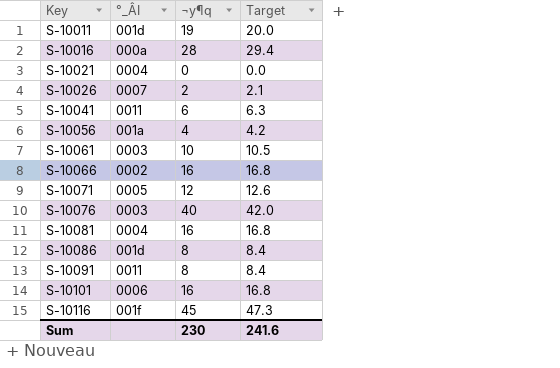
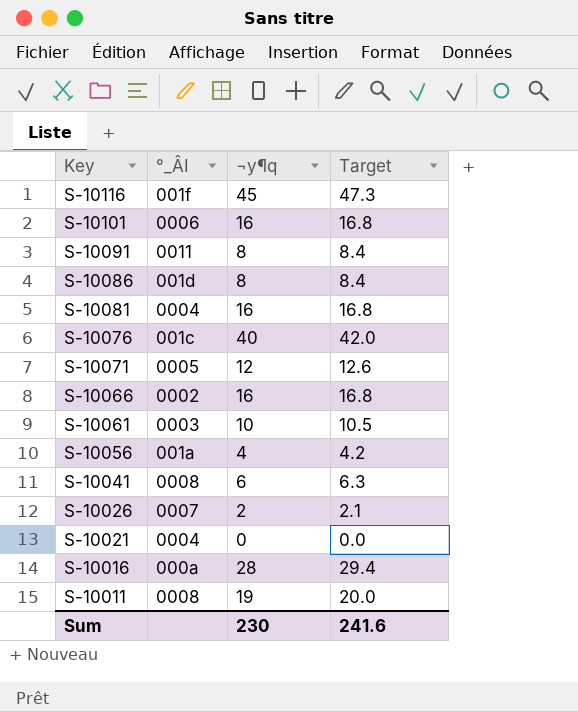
row order: Key ascending -> Key descending
S-10076 | °_ÂI: 0003 -> 001c
S-10041 | °_ÂI: 0011 -> 0008
S-10011 | °_ÂI: 001d -> 0008

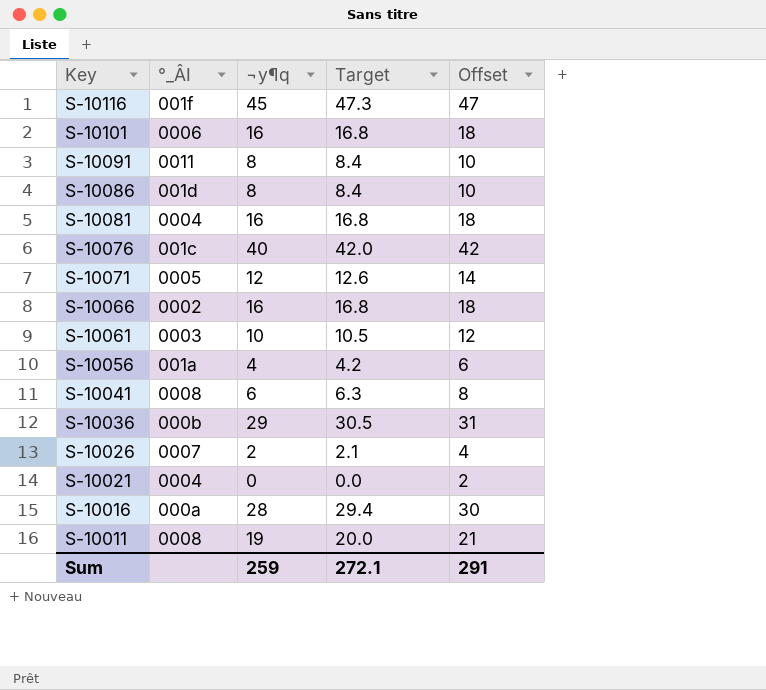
column Offset | formula: none -> [¬y¶q] + 2
row S-10036: none -> 000b | 29 | 30.5 | 31
Sum | ¬y¶q: 230 -> 259
Sum | Target: 241.6 -> 272.1

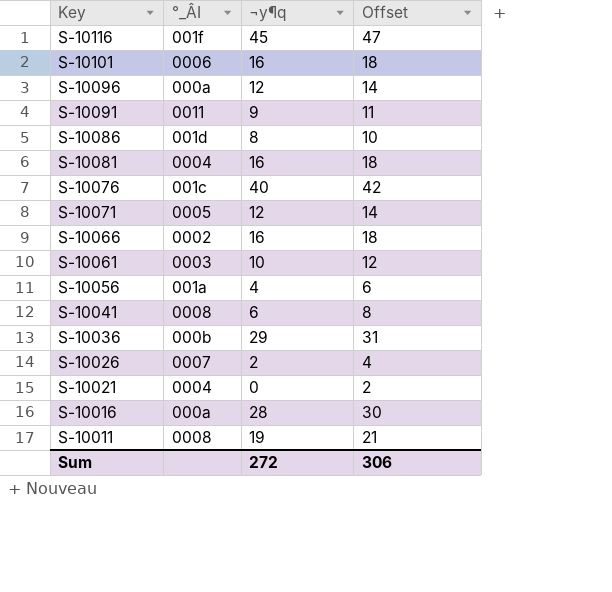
column Target | formula: [¬y¶q] * 1.05 -> none
row S-10096: none -> 000a | 12 | 14
S-10091 | ¬y¶q: 8 -> 9
S-10091 | Offset: 10 -> 11
Sum | ¬y¶q: 259 -> 272
Sum | Offset: 291 -> 306

